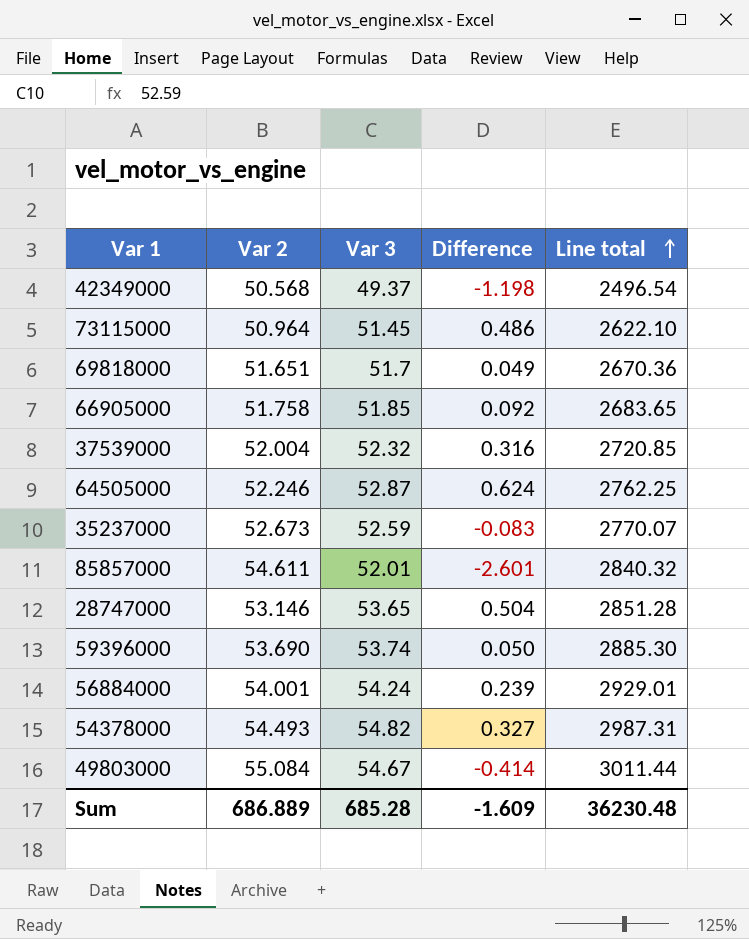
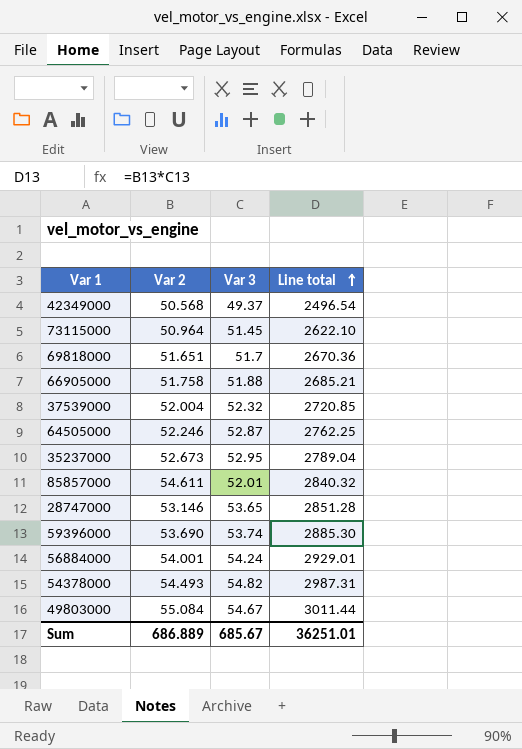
column Difference | formula: [Var 3] - [Var 2] -> none
66905000 | Var 3: 51.85 -> 51.88
66905000 | Line total: 2683.65 -> 2685.21
35237000 | Var 3: 52.59 -> 52.95
35237000 | Line total: 2770.07 -> 2789.04
Sum | Var 3: 685.28 -> 685.67
Sum | Line total: 36230.48 -> 36251.01

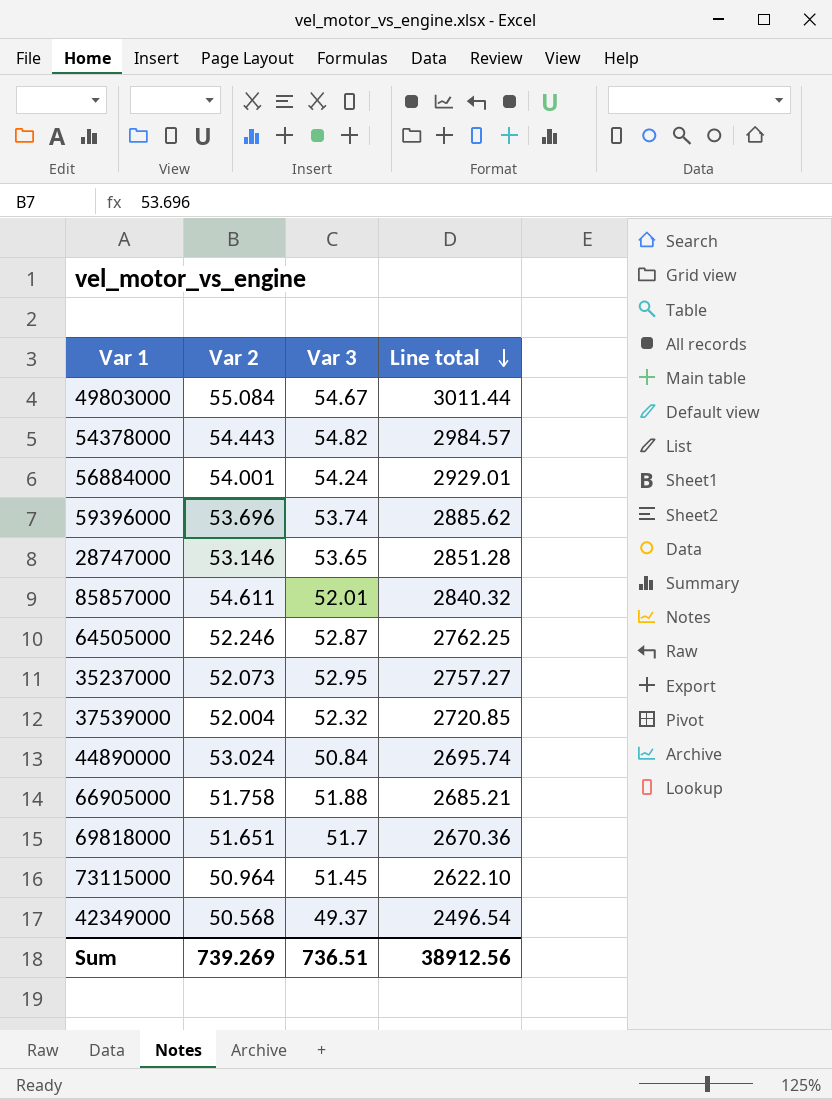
row order: Line total ascending -> Line total descending
54378000 | Var 2: 54.493 -> 54.443
54378000 | Line total: 2987.31 -> 2984.57
59396000 | Var 2: 53.690 -> 53.696
59396000 | Line total: 2885.30 -> 2885.62
35237000 | Var 2: 52.673 -> 52.073
35237000 | Line total: 2789.04 -> 2757.27
row 44890000: none -> 53.024 | 50.84 | 2695.74
Sum | Var 2: 686.889 -> 739.269
Sum | Var 3: 685.67 -> 736.51
Sum | Line total: 36251.01 -> 38912.56

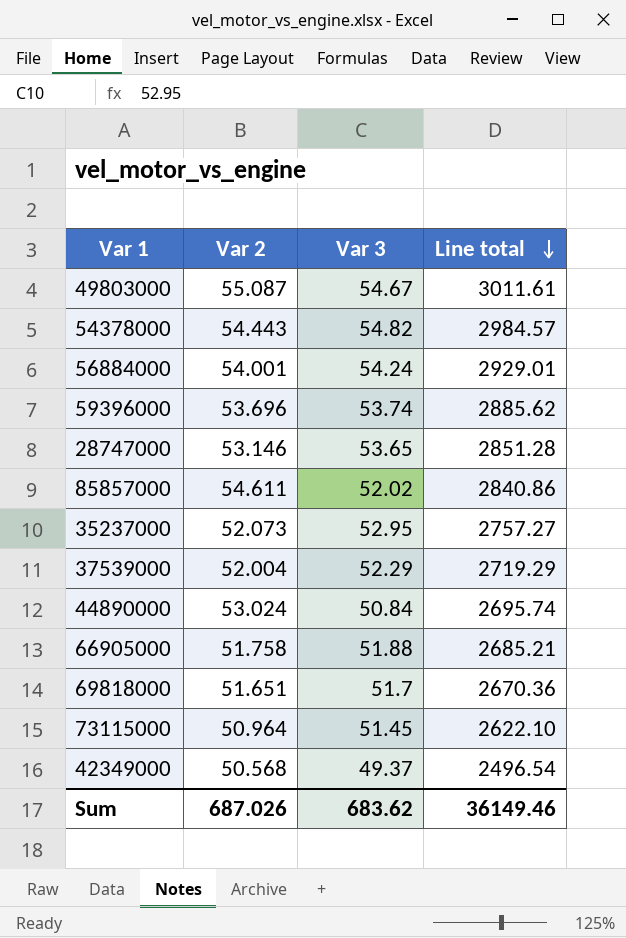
row 64505000: 52.246 | 52.87 | 2762.25 -> none
49803000 | Var 2: 55.084 -> 55.087
49803000 | Line total: 3011.44 -> 3011.61
85857000 | Var 3: 52.01 -> 52.02
85857000 | Line total: 2840.32 -> 2840.86
37539000 | Var 3: 52.32 -> 52.29
37539000 | Line total: 2720.85 -> 2719.29
Sum | Var 2: 739.269 -> 687.026
Sum | Var 3: 736.51 -> 683.62
Sum | Line total: 38912.56 -> 36149.46

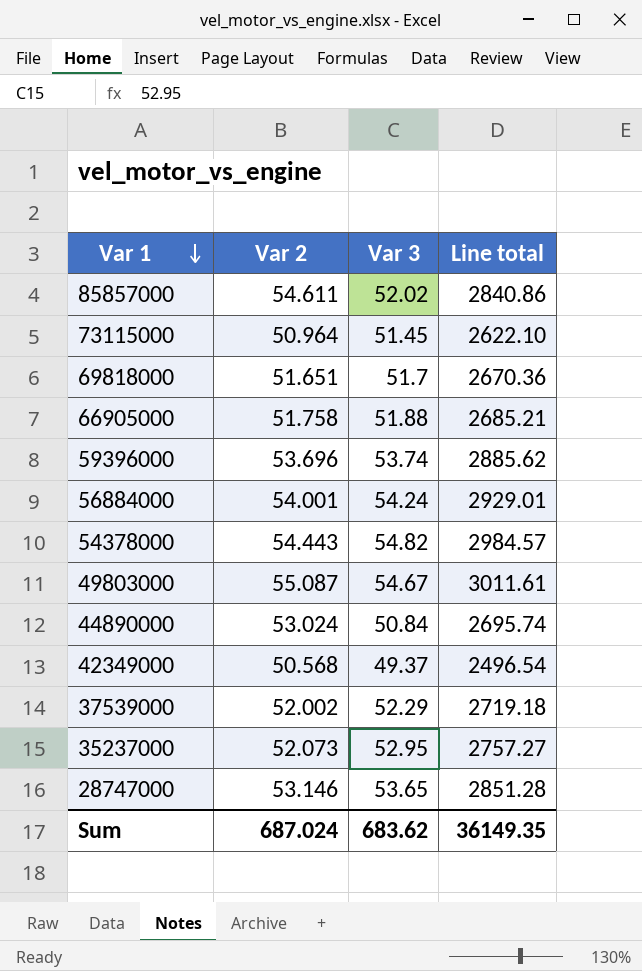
row order: Line total descending -> Var 1 descending
37539000 | Var 2: 52.004 -> 52.002
37539000 | Line total: 2719.29 -> 2719.18
Sum | Var 2: 687.026 -> 687.024
Sum | Line total: 36149.46 -> 36149.35

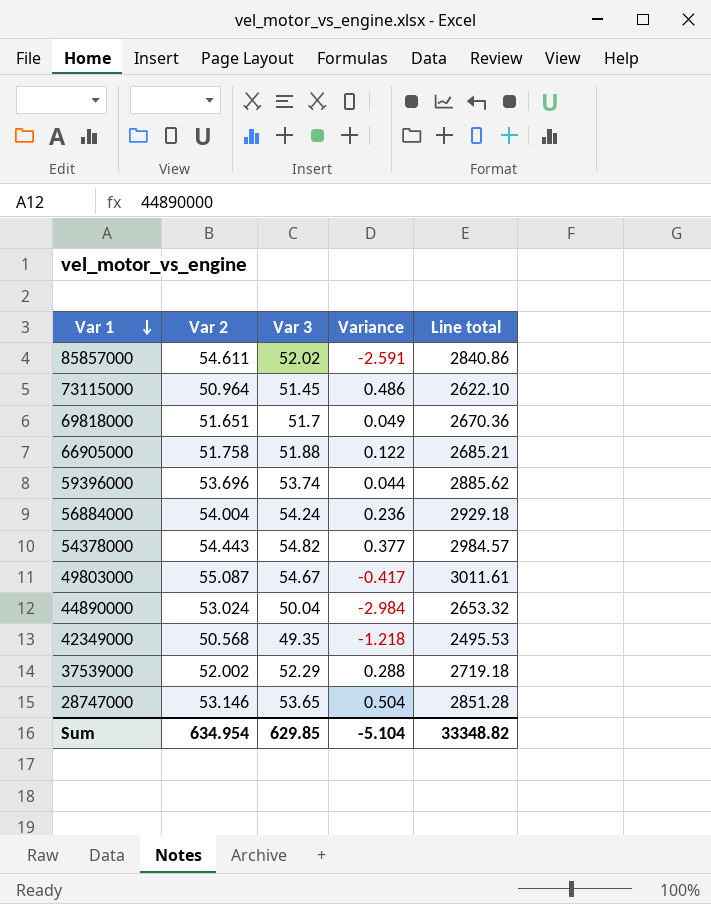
column Variance | formula: none -> [Var 3] - [Var 2]
row 35237000: 52.073 | 52.95 | 2757.27 -> none
56884000 | Var 2: 54.001 -> 54.004
56884000 | Line total: 2929.01 -> 2929.18
44890000 | Var 3: 50.84 -> 50.04
44890000 | Line total: 2695.74 -> 2653.32
42349000 | Var 3: 49.37 -> 49.35
42349000 | Line total: 2496.54 -> 2495.53
Sum | Var 2: 687.024 -> 634.954
Sum | Var 3: 683.62 -> 629.85
Sum | Line total: 36149.35 -> 33348.82

